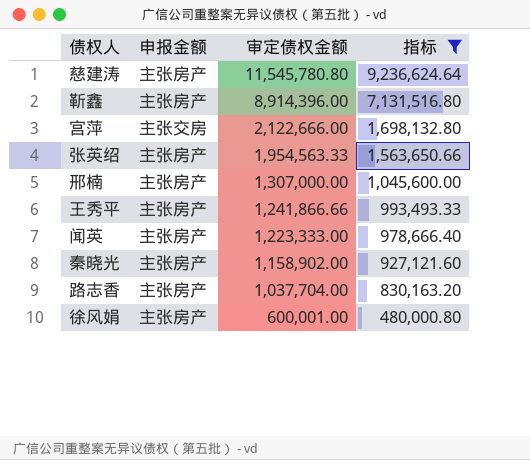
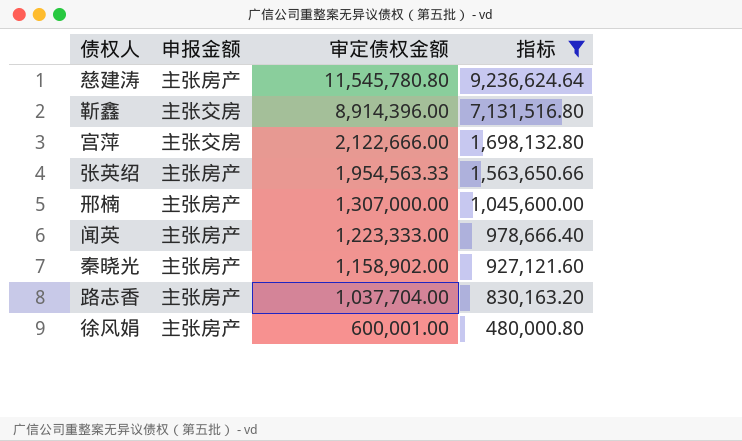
row 王秀平: 主张房产 | 1,241,866.66 | 993,493.33 -> none
靳鑫 | 申报金额: 主张房产 -> 主张交房

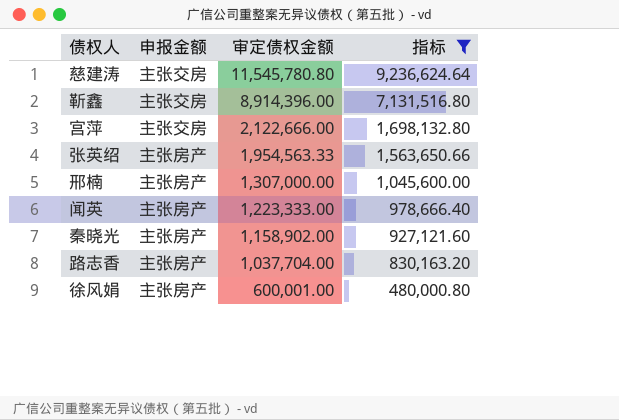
慈建涛 | 申报金额: 主张房产 -> 主张交房

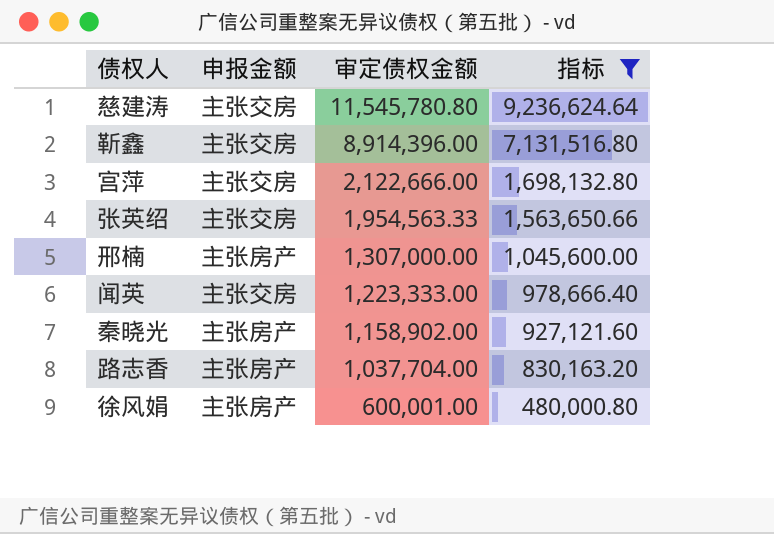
张英绍 | 申报金额: 主张房产 -> 主张交房
闻英 | 申报金额: 主张房产 -> 主张交房

